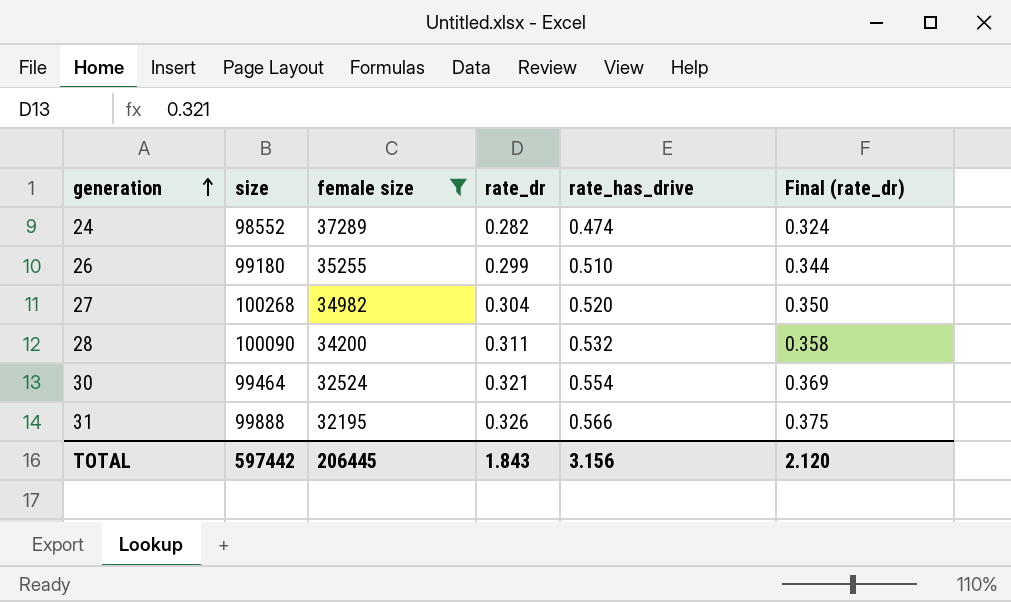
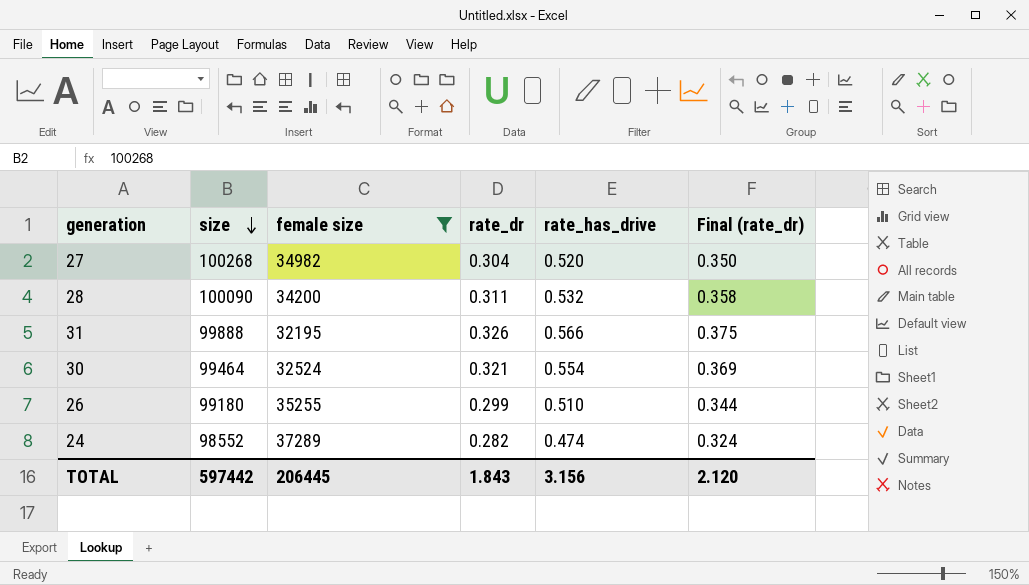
row order: generation ascending -> size descending

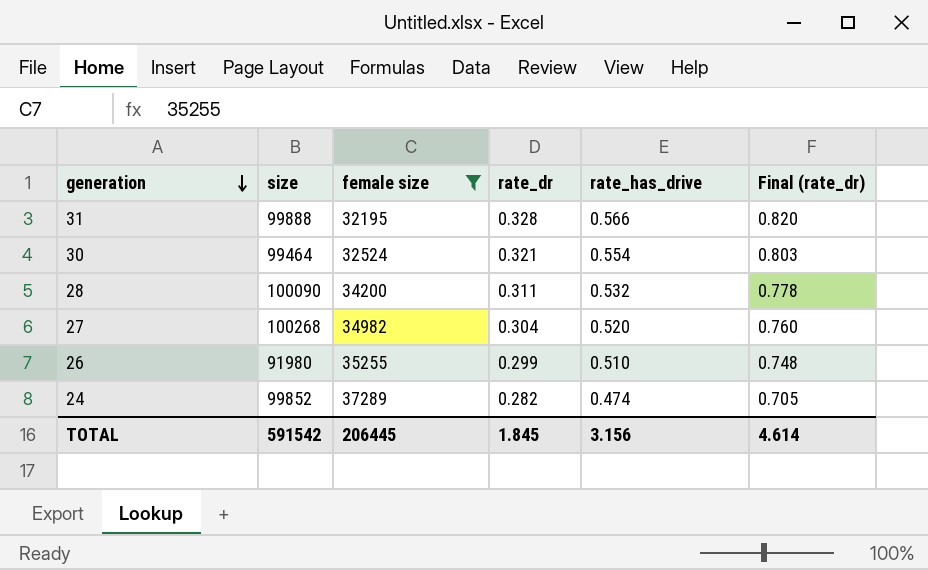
row order: size descending -> generation descending
column Final (rate_dr) | formula: [rate_dr] * 1.15 -> [rate_dr] * 2.5
31 | rate_dr: 0.326 -> 0.328
26 | size: 99180 -> 91980
24 | size: 98552 -> 99852
TOTAL | size: 597442 -> 591542
TOTAL | rate_dr: 1.843 -> 1.845
TOTAL | Final (rate_dr): 2.120 -> 4.614

